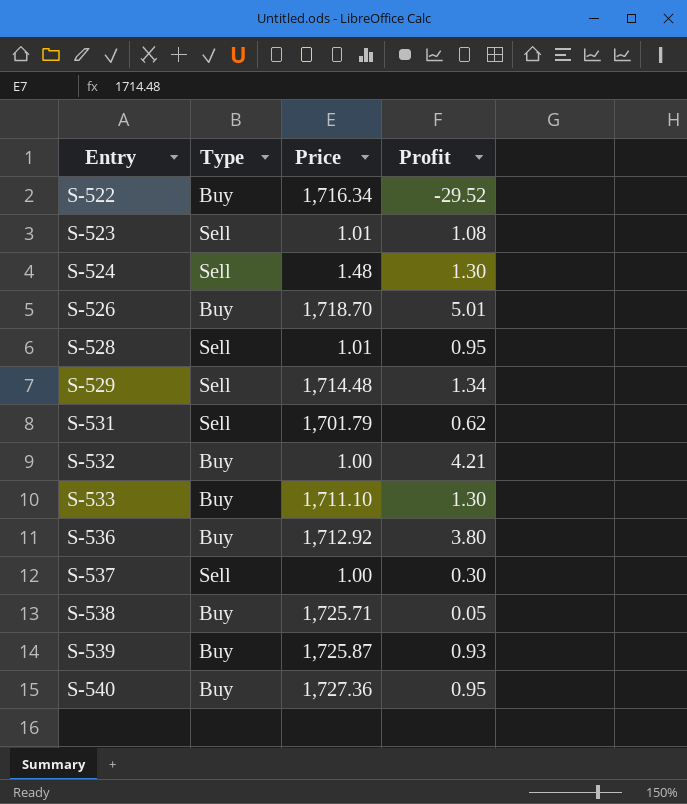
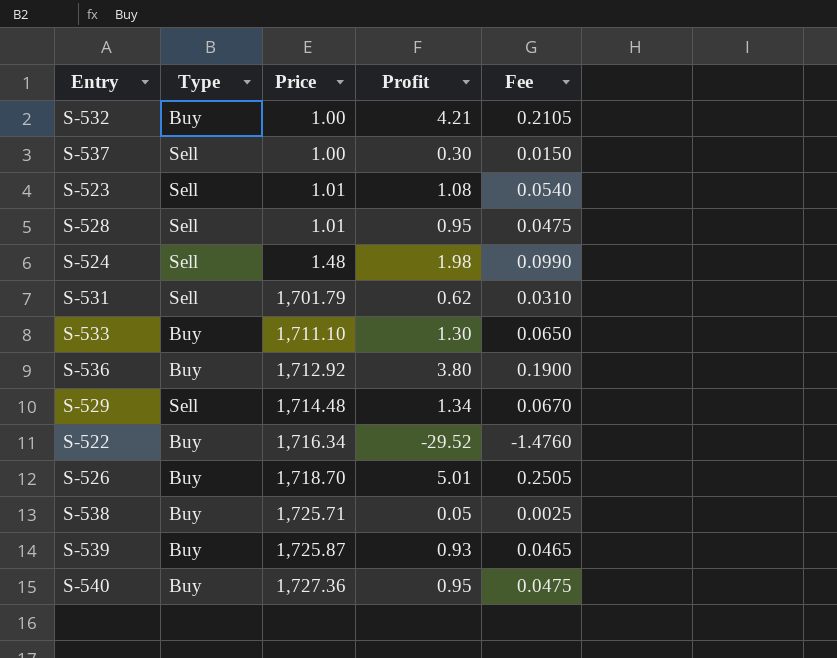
row order: Entry ascending -> Price ascending
column Fee | formula: none -> [Profit] * 0.05
S-524 | Profit: 1.30 -> 1.98

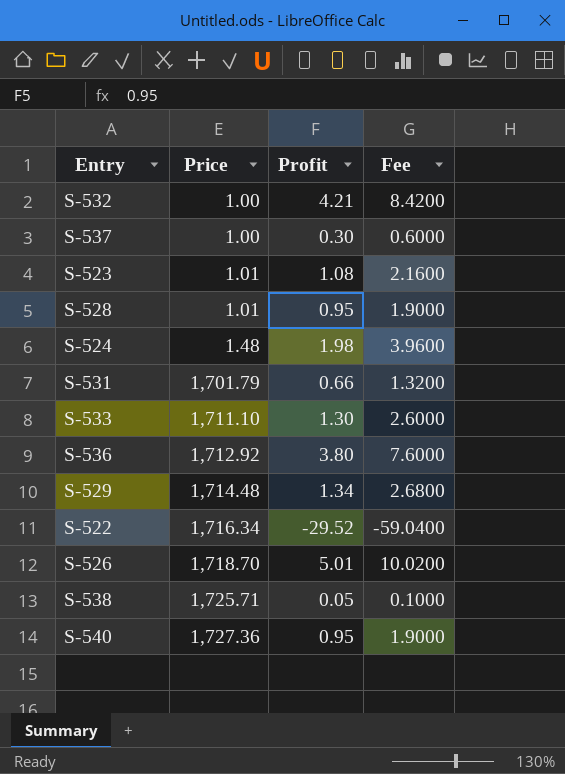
column Type | position: 2 -> none
column Fee | formula: [Profit] * 0.05 -> [Profit] * 2
row S-539: Buy | 1,725.87 | 0.93 | 0.0465 -> none
S-531 | Profit: 0.62 -> 0.66

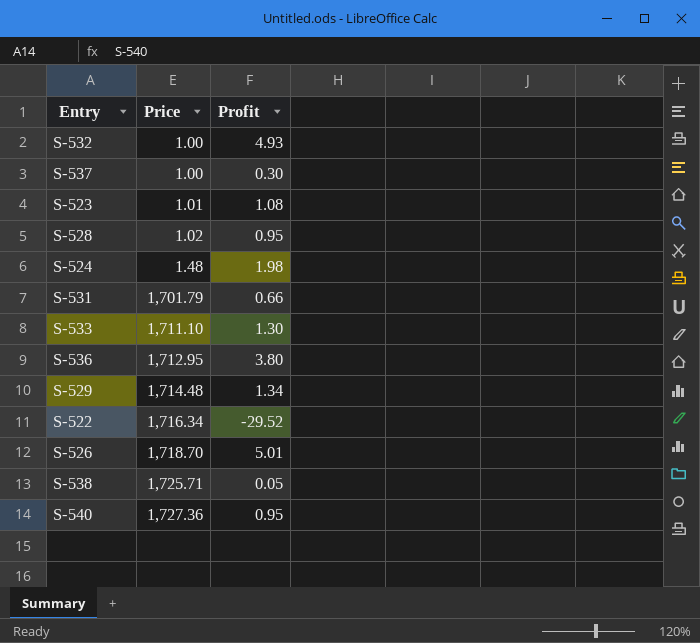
column Fee | formula: [Profit] * 2 -> none
S-532 | Profit: 4.21 -> 4.93
S-528 | Price: 1.01 -> 1.02
S-536 | Price: 1,712.92 -> 1,712.95

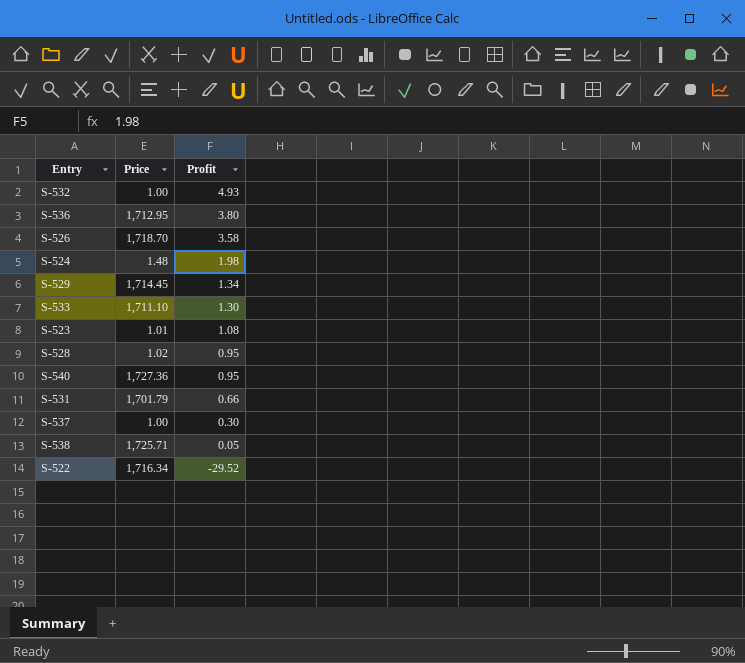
row order: Price ascending -> Profit descending
S-526 | Profit: 5.01 -> 3.58
S-529 | Price: 1,714.48 -> 1,714.45

